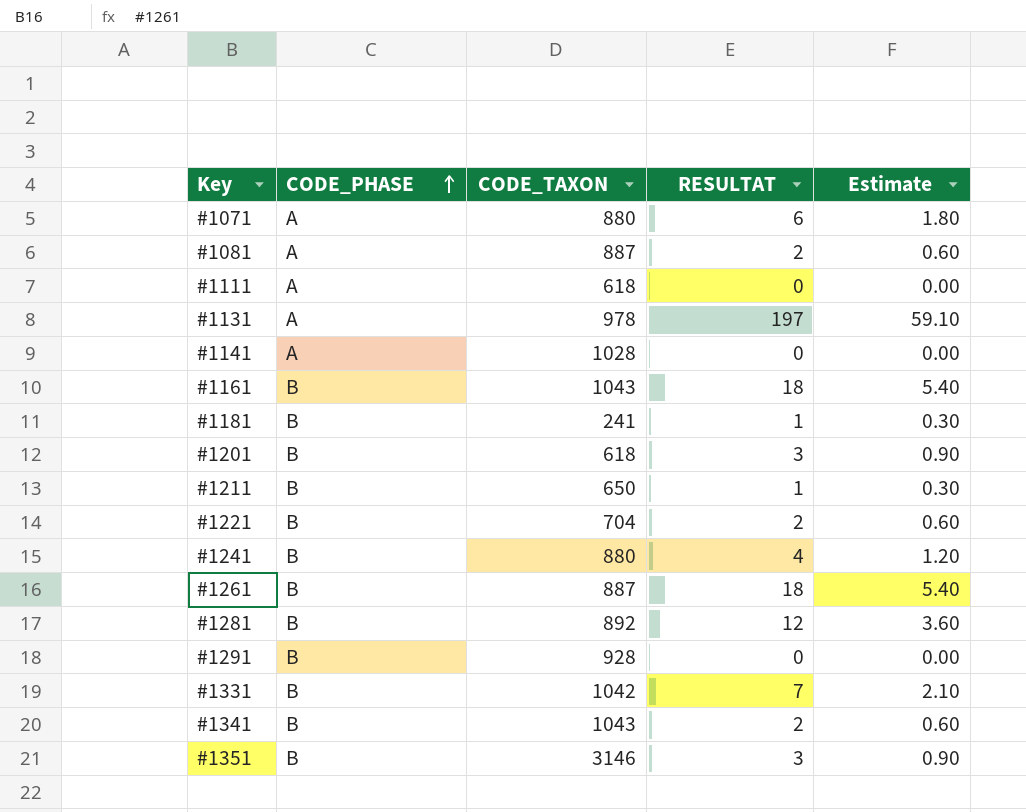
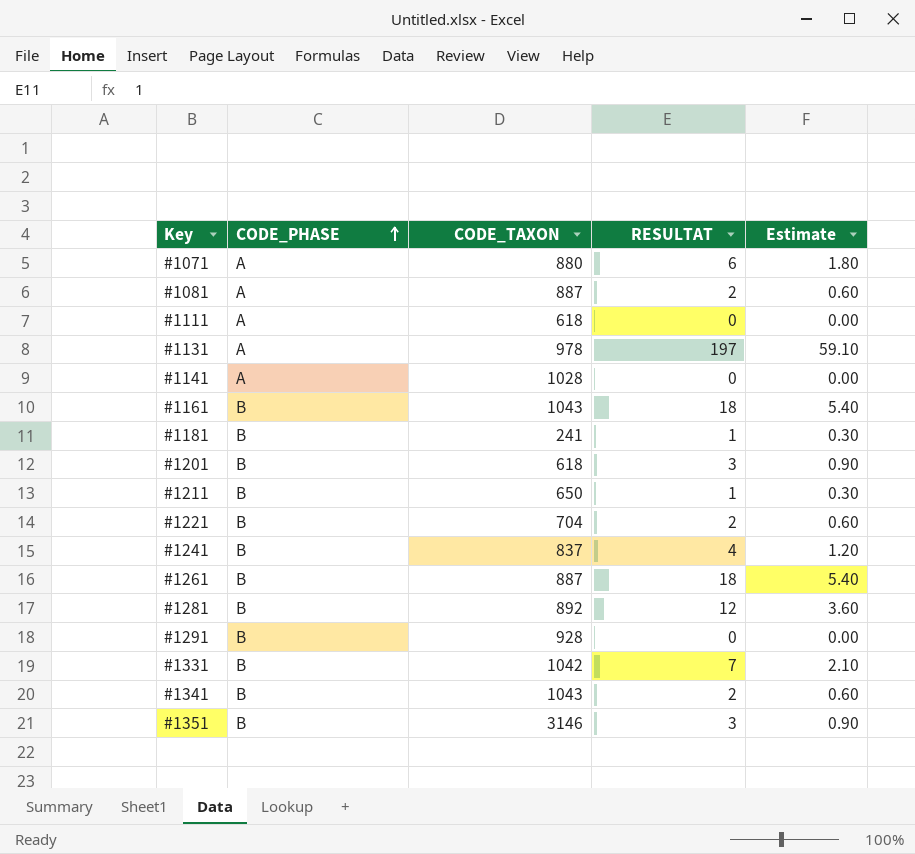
#1241 | CODE_TAXON: 880 -> 837

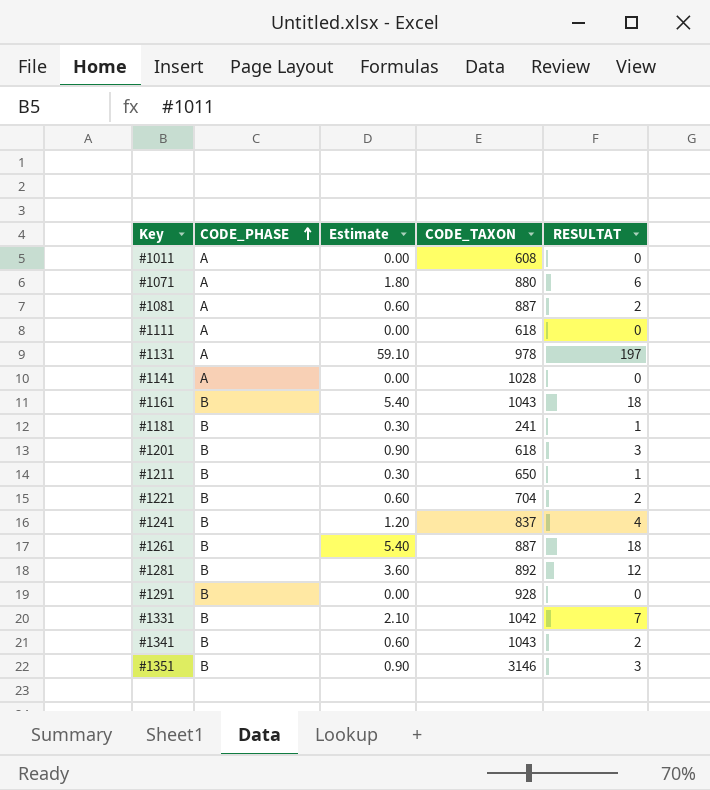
column Estimate | position: 5 -> 3
row #1011: none -> A | 0.00 | 608 | 0

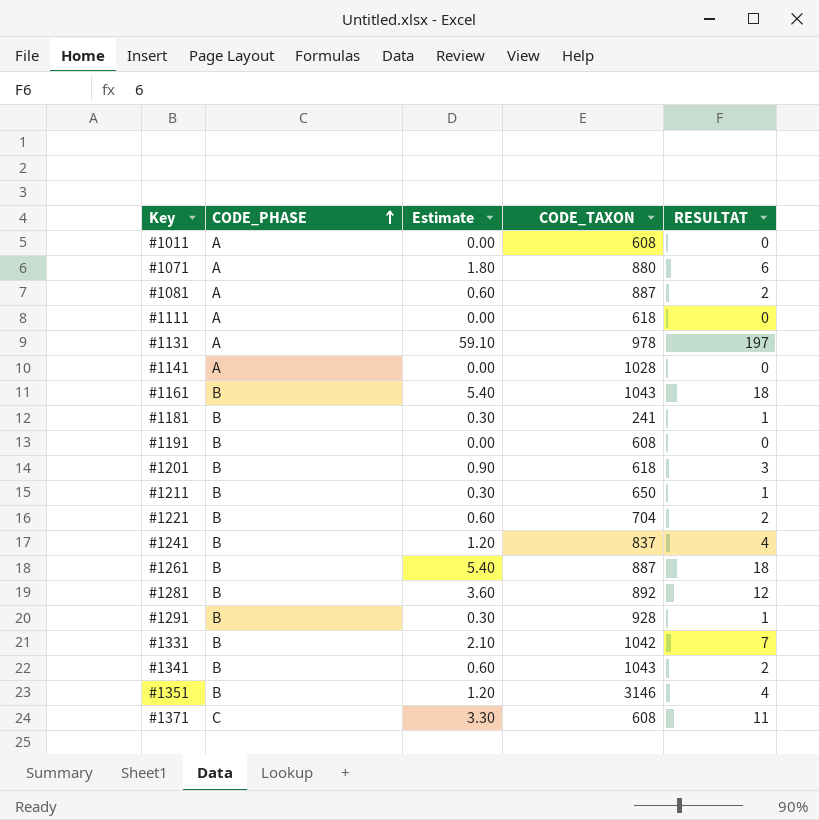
row #1191: none -> B | 0.00 | 608 | 0
#1291 | Estimate: 0.00 -> 0.30
#1291 | RESULTAT: 0 -> 1
#1351 | Estimate: 0.90 -> 1.20
#1351 | RESULTAT: 3 -> 4
row #1371: none -> C | 3.30 | 608 | 11

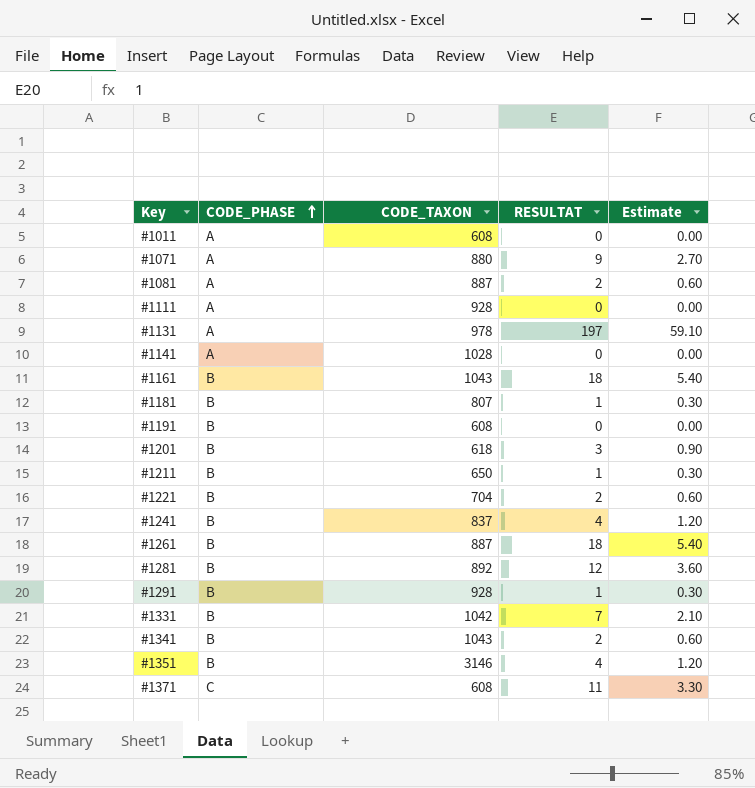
column Estimate | position: 3 -> 5
#1071 | RESULTAT: 6 -> 9
#1071 | Estimate: 1.80 -> 2.70
#1111 | CODE_TAXON: 618 -> 928
#1181 | CODE_TAXON: 241 -> 807

